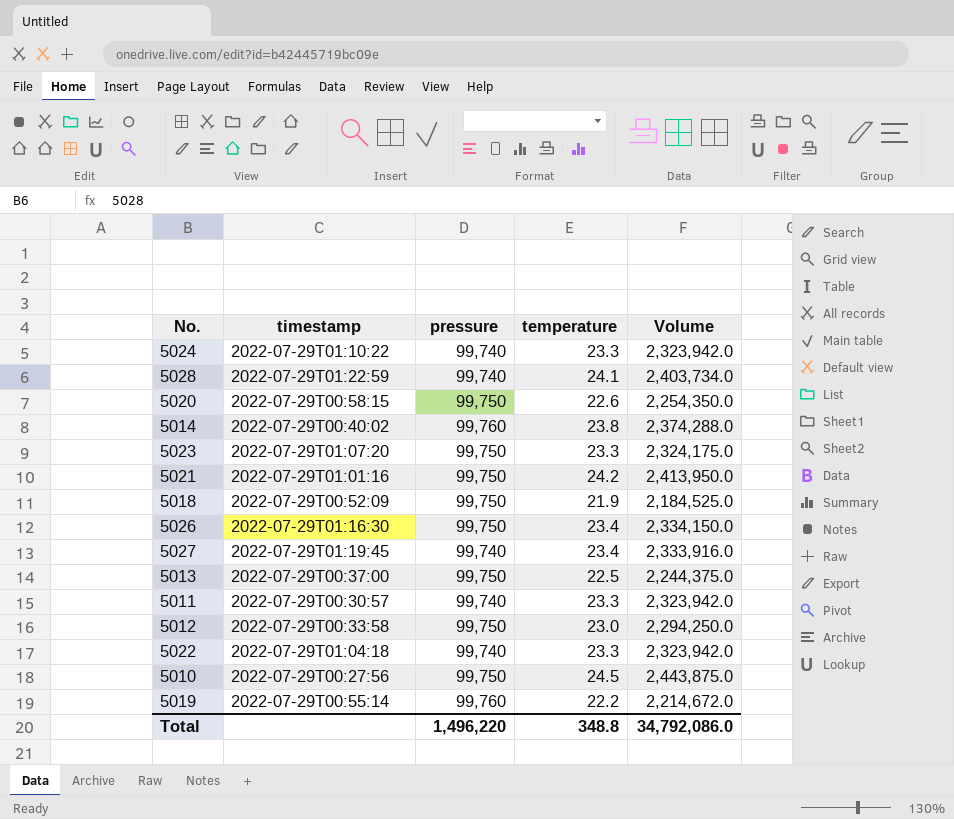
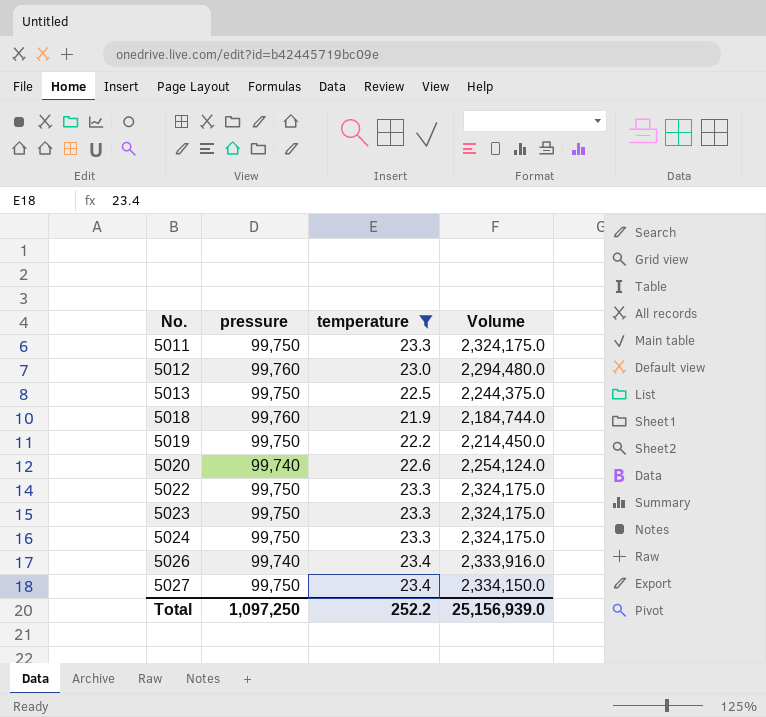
filter: none -> temperature <= 23.4
row order: none -> No. ascending
column timestamp | position: 2 -> none
5011 | pressure: 99,740 -> 99,750
5011 | Volume: 2,323,942.0 -> 2,324,175.0
5012 | pressure: 99,750 -> 99,760
5012 | Volume: 2,294,250.0 -> 2,294,480.0
5018 | pressure: 99,750 -> 99,760
5018 | Volume: 2,184,525.0 -> 2,184,744.0
5019 | pressure: 99,760 -> 99,750
5019 | Volume: 2,214,672.0 -> 2,214,450.0
5020 | pressure: 99,750 -> 99,740
5020 | Volume: 2,254,350.0 -> 2,254,124.0
5022 | pressure: 99,740 -> 99,750
5022 | Volume: 2,323,942.0 -> 2,324,175.0
5024 | pressure: 99,740 -> 99,750
5024 | Volume: 2,323,942.0 -> 2,324,175.0
5026 | pressure: 99,750 -> 99,740
5026 | Volume: 2,334,150.0 -> 2,333,916.0
5027 | pressure: 99,740 -> 99,750
5027 | Volume: 2,333,916.0 -> 2,334,150.0
Total | pressure: 1,496,220 -> 1,097,250
Total | temperature: 348.8 -> 252.2
Total | Volume: 34,792,086.0 -> 25,156,939.0

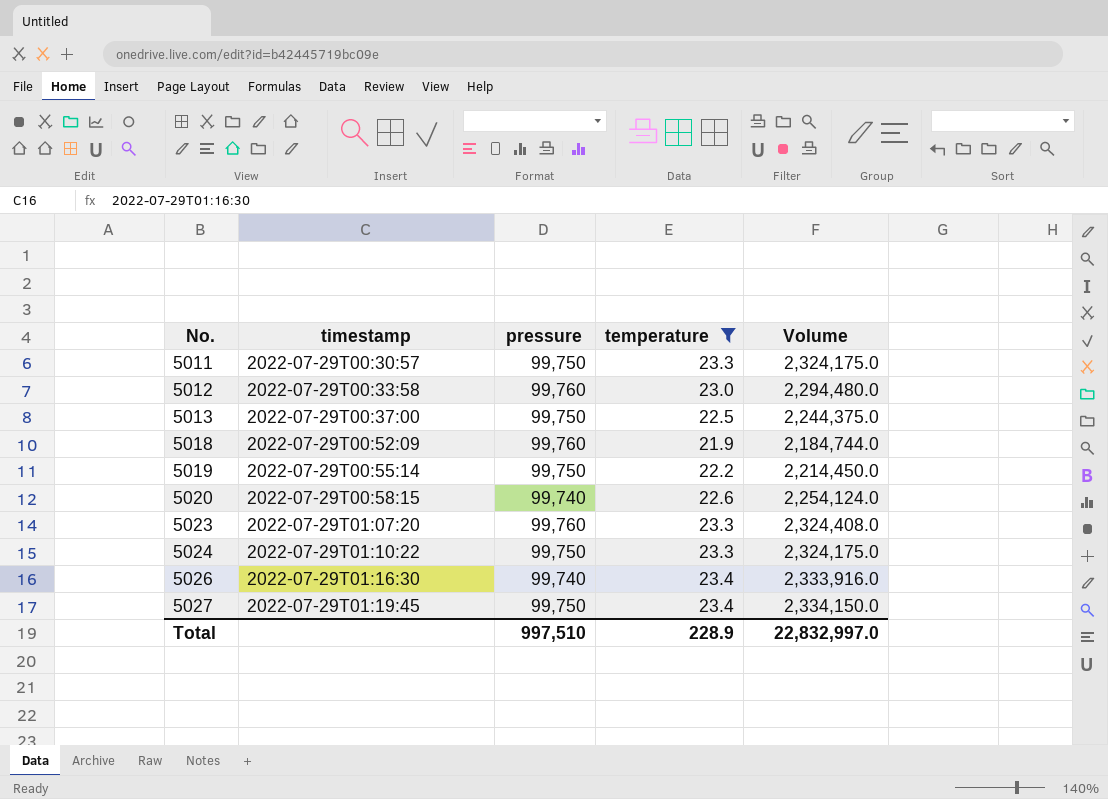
column timestamp | position: none -> 2
row 5022: 99,750 | 23.3 | 2,324,175.0 -> none
5023 | pressure: 99,750 -> 99,760
5023 | Volume: 2,324,175.0 -> 2,324,408.0
Total | pressure: 1,097,250 -> 997,510
Total | temperature: 252.2 -> 228.9
Total | Volume: 25,156,939.0 -> 22,832,997.0

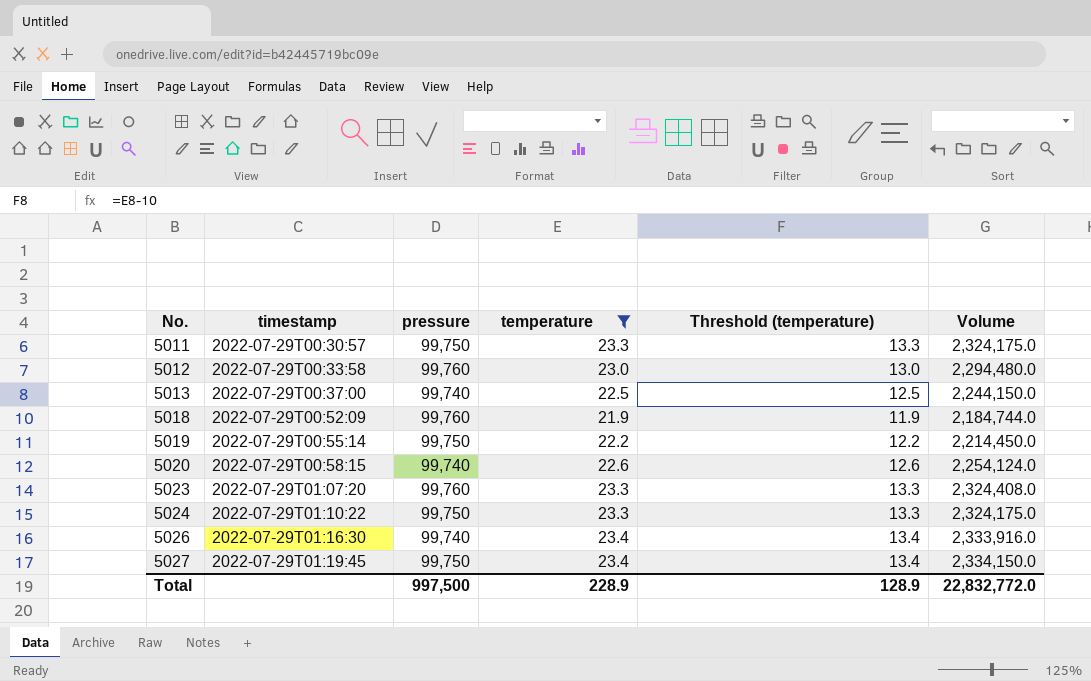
column Threshold (temperature) | formula: none -> [temperature] - 10
5013 | pressure: 99,750 -> 99,740
5013 | Volume: 2,244,375.0 -> 2,244,150.0
Total | pressure: 997,510 -> 997,500
Total | Volume: 22,832,997.0 -> 22,832,772.0

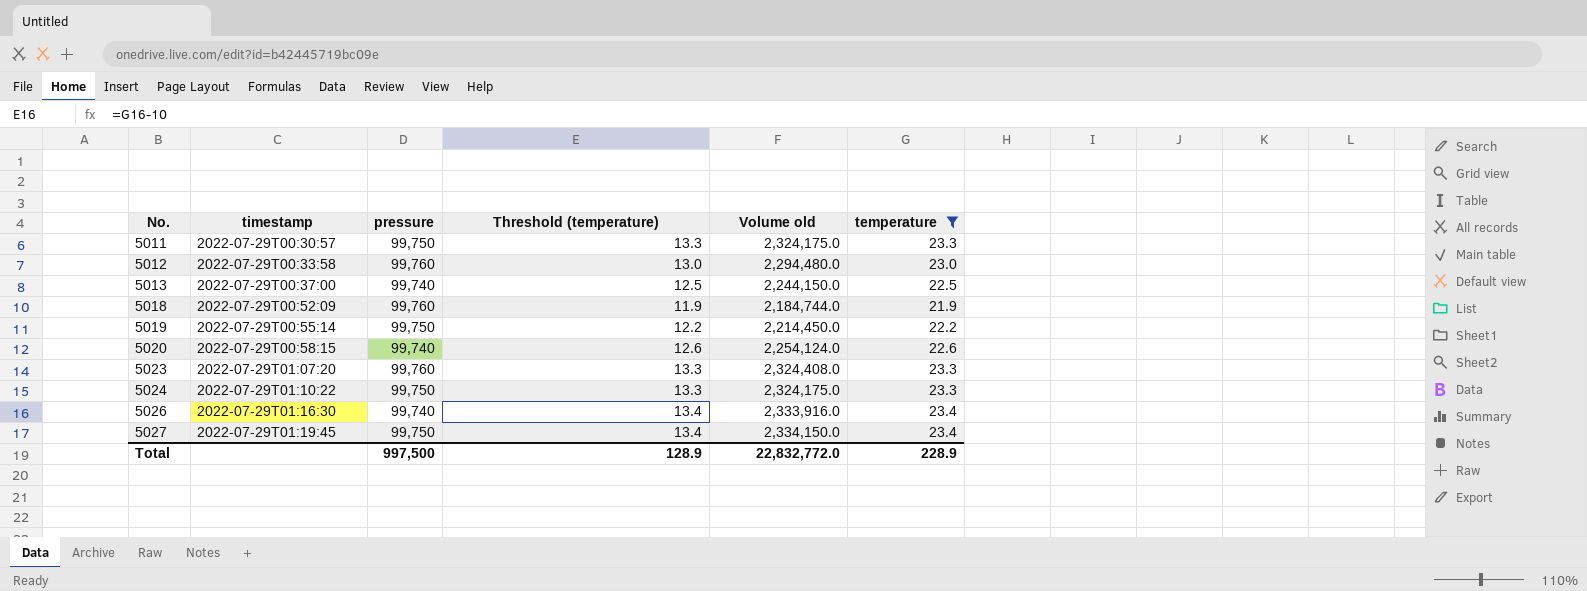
column name: Volume -> Volume old
column temperature | position: 4 -> 6

